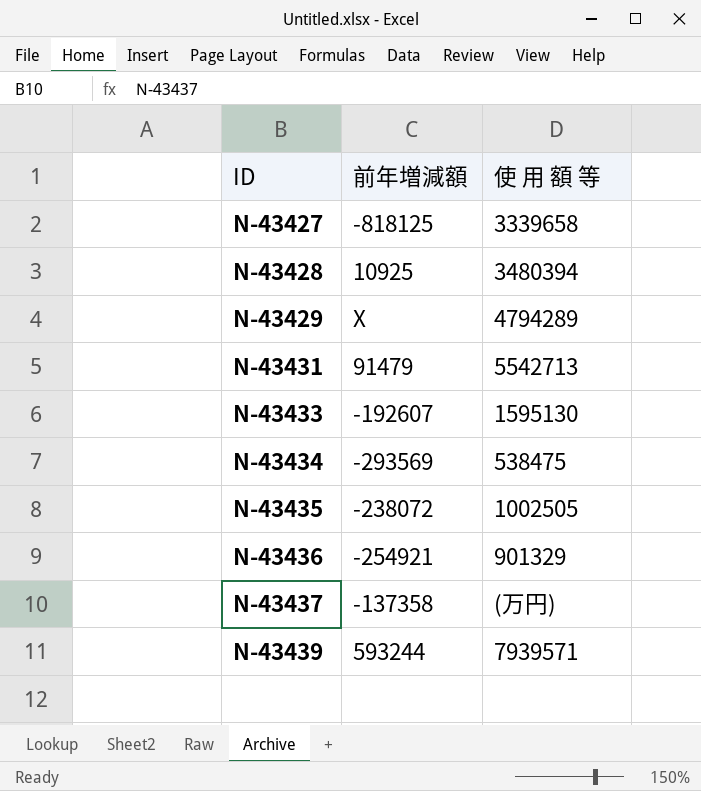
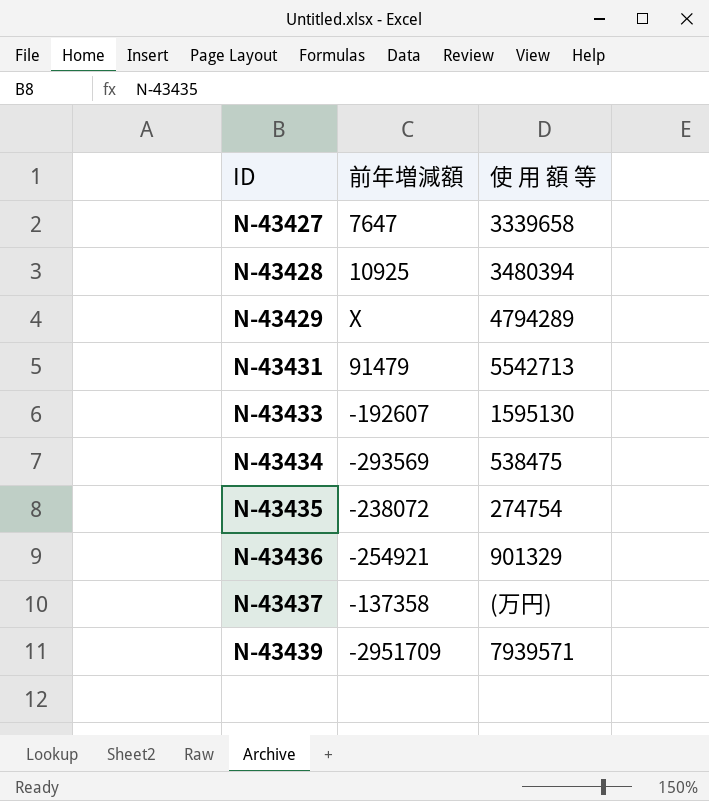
N-43427 | 前年増減額: -818125 -> 7647
N-43435 | 使 用 額 等: 1002505 -> 274754
N-43439 | 前年増減額: 593244 -> -2951709

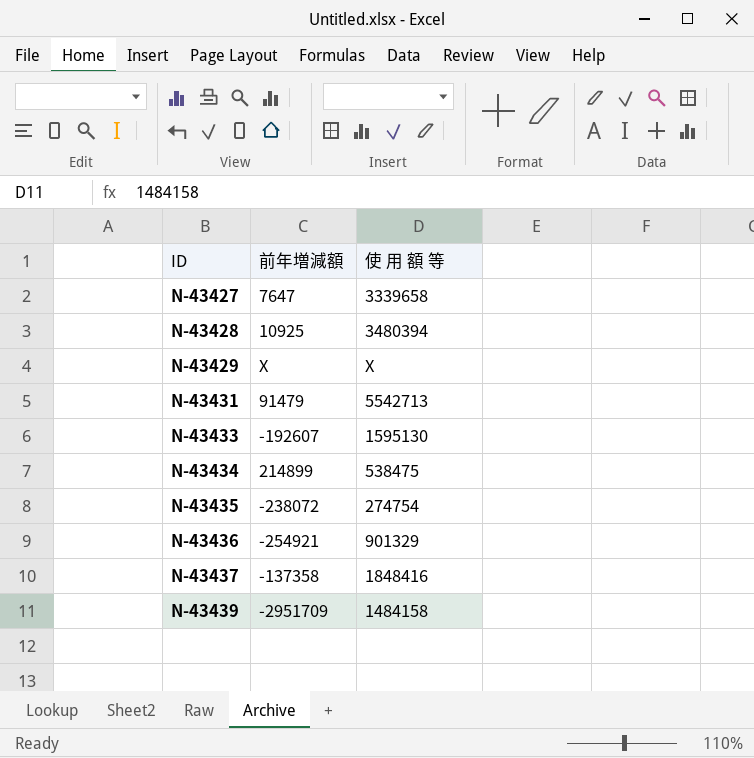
N-43429 | 使 用 額 等: 4794289 -> X
N-43434 | 前年増減額: -293569 -> 214899
N-43437 | 使 用 額 等: (万円) -> 1848416
N-43439 | 使 用 額 等: 7939571 -> 1484158

